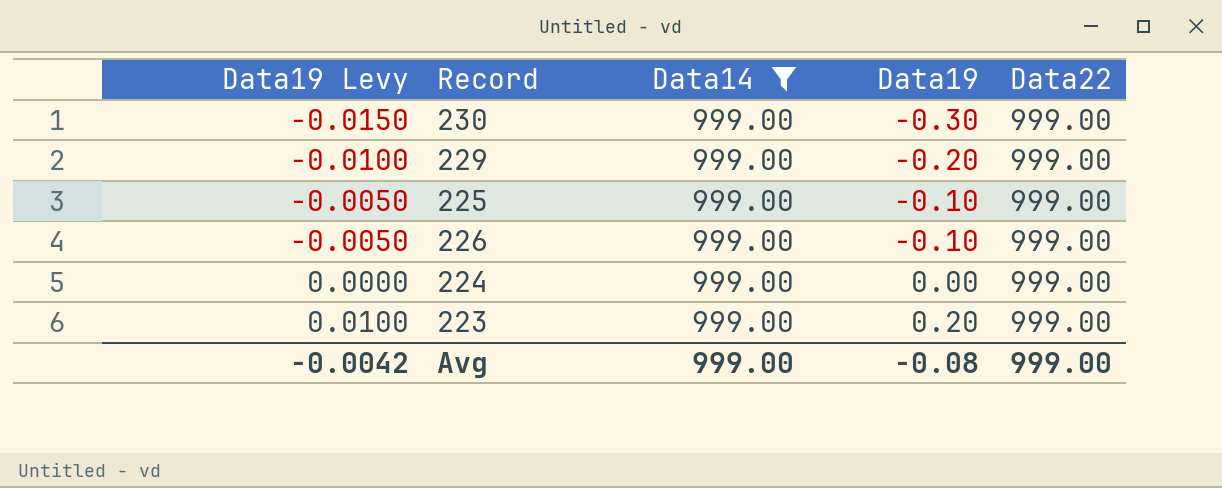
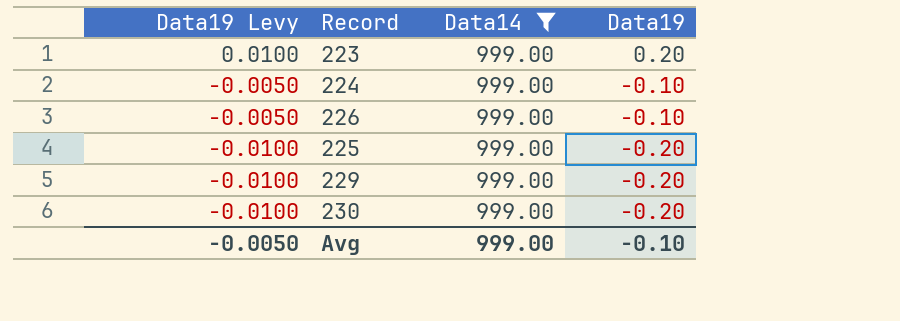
row order: Data19 Levy ascending -> Data19 Levy descending
column Data22 | position: 5 -> none
224 | Data19 Levy: 0.0000 -> -0.0050
224 | Data19: 0.00 -> -0.10
225 | Data19 Levy: -0.0050 -> -0.0100
225 | Data19: -0.10 -> -0.20
230 | Data19 Levy: -0.0150 -> -0.0100
230 | Data19: -0.30 -> -0.20
Avg | Data19 Levy: -0.0042 -> -0.0050
Avg | Data19: -0.08 -> -0.10

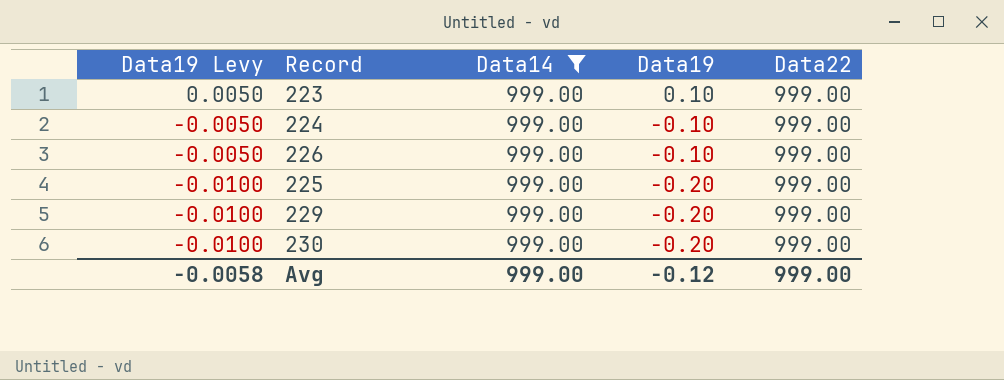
column Data22 | position: none -> 5
223 | Data19 Levy: 0.0100 -> 0.0050
223 | Data19: 0.20 -> 0.10
Avg | Data19 Levy: -0.0050 -> -0.0058
Avg | Data19: -0.10 -> -0.12

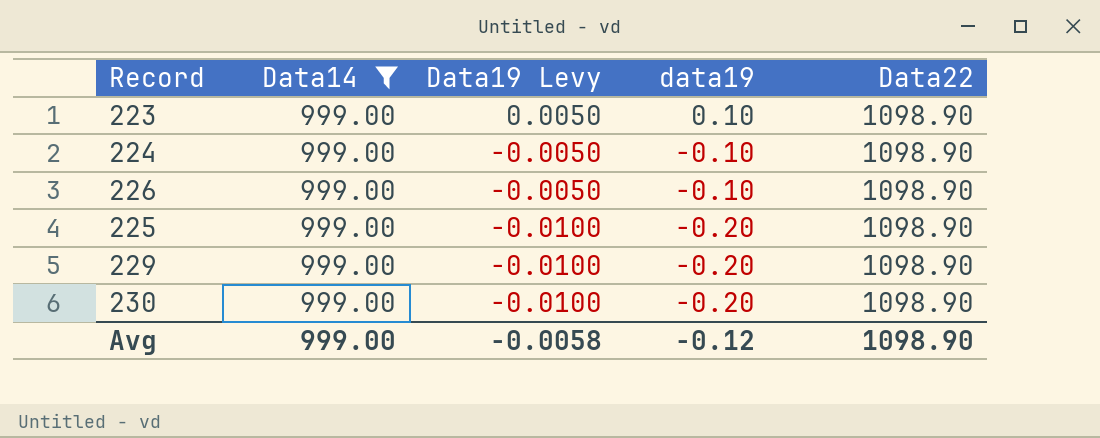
column Data19 Levy | position: 1 -> 3
column name: Data19 -> data19
223 | Data22: 999.00 -> 1098.90
224 | Data22: 999.00 -> 1098.90
226 | Data22: 999.00 -> 1098.90
225 | Data22: 999.00 -> 1098.90
229 | Data22: 999.00 -> 1098.90
230 | Data22: 999.00 -> 1098.90
Avg | Data22: 999.00 -> 1098.90

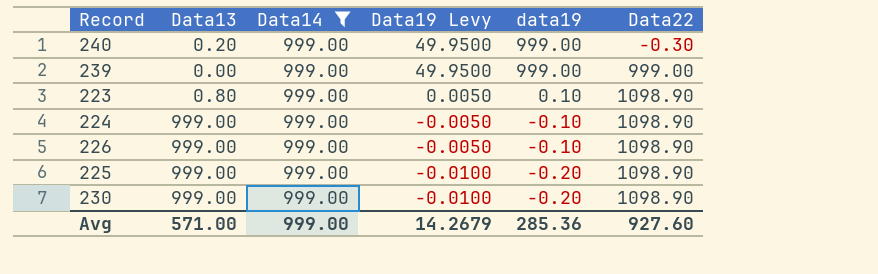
column Data13 | position: none -> 2
row 229: 999.00 | -0.0100 | -0.20 | 1098.90 -> none
row 240: none -> 0.20 | 999.00 | 49.9500 | 999.00 | -0.30
row 239: none -> 0.00 | 999.00 | 49.9500 | 999.00 | 999.00
Avg | Data19 Levy: -0.0058 -> 14.2679
Avg | data19: -0.12 -> 285.36
Avg | Data22: 1098.90 -> 927.60

